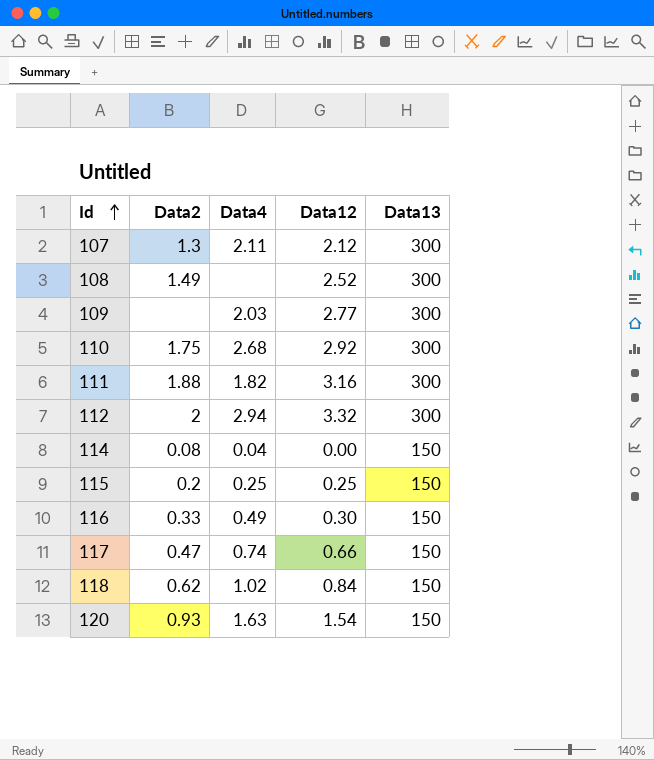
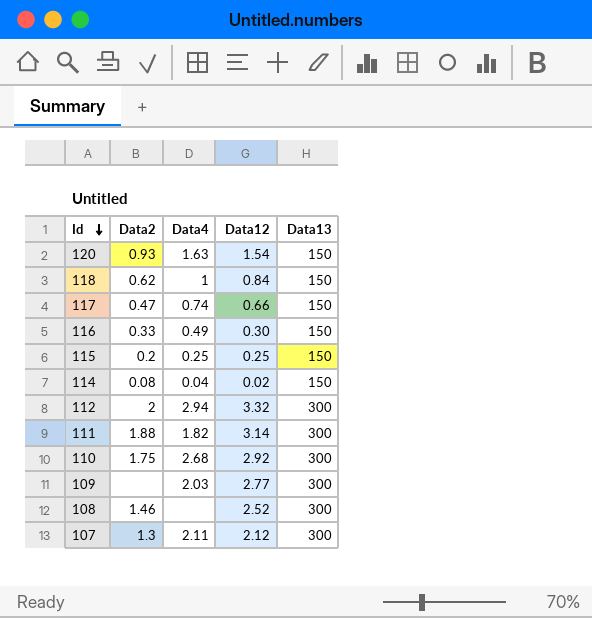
row order: Id ascending -> Id descending
118 | Data4: 1.02 -> 1
114 | Data12: 0.00 -> 0.02
111 | Data12: 3.16 -> 3.14
108 | Data2: 1.49 -> 1.46

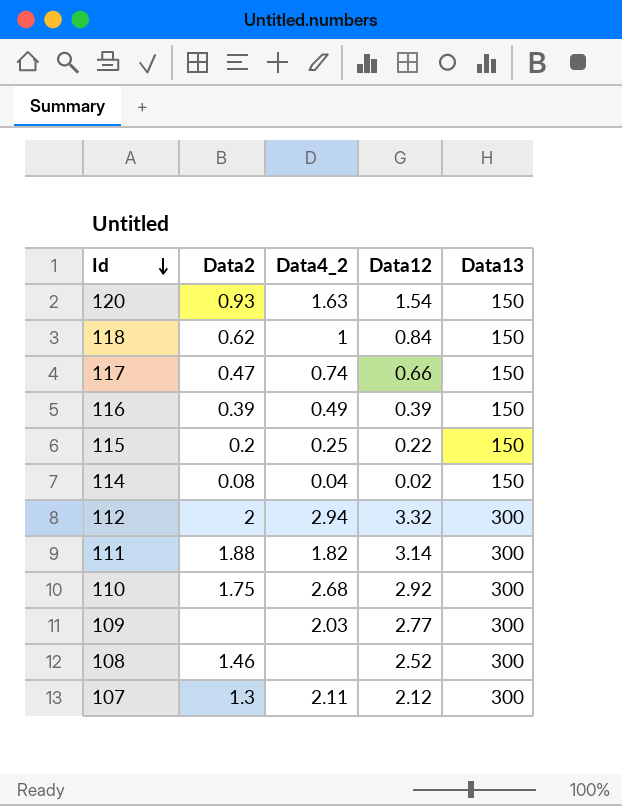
column name: Data4 -> Data4_2
116 | Data2: 0.33 -> 0.39
116 | Data12: 0.30 -> 0.39
115 | Data12: 0.25 -> 0.22

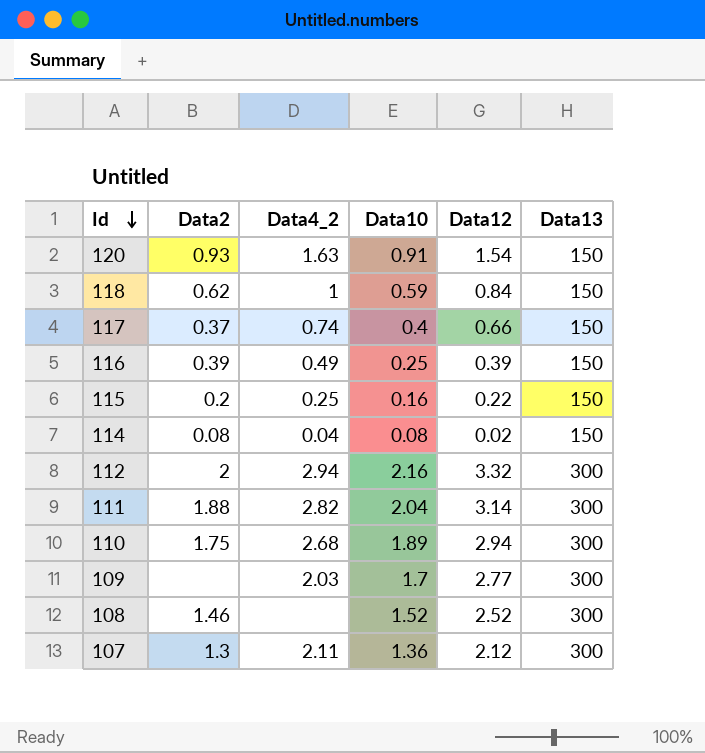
column Data10 | position: none -> 4
117 | Data2: 0.47 -> 0.37
111 | Data4_2: 1.82 -> 2.82
110 | Data12: 2.92 -> 2.94

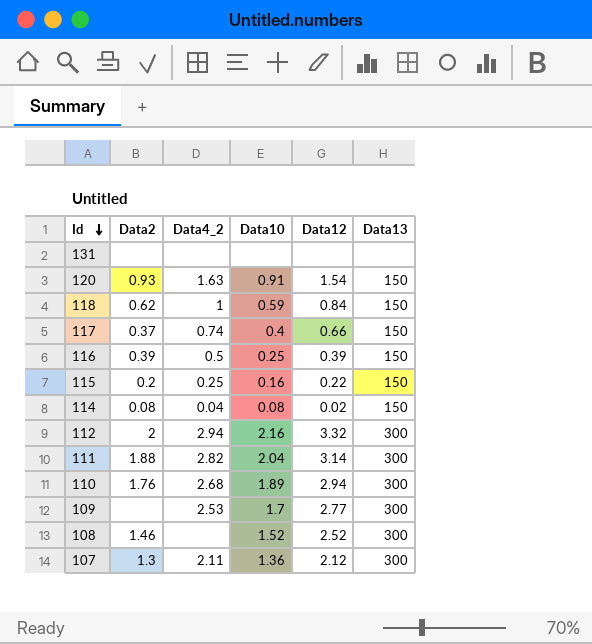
row 131: none -> none | none | none | none | none
116 | Data4_2: 0.49 -> 0.5
110 | Data2: 1.75 -> 1.76
109 | Data4_2: 2.03 -> 2.53

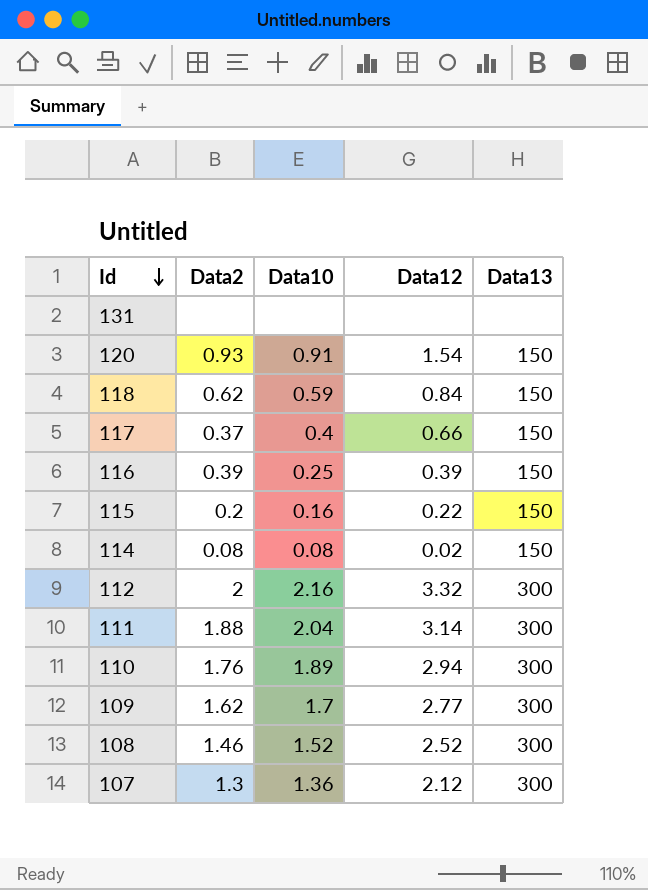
column Data4_2 | position: 3 -> none
109 | Data2: none -> 1.62

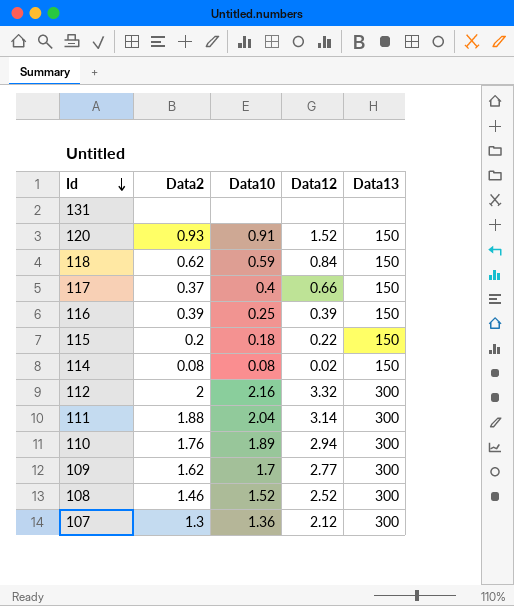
120 | Data12: 1.54 -> 1.52
115 | Data10: 0.16 -> 0.18

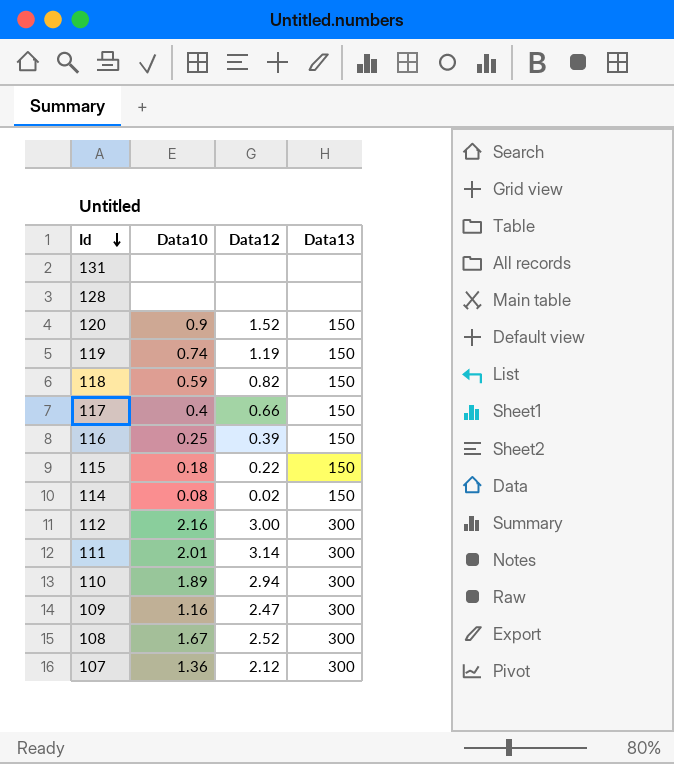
column Data2 | position: 2 -> none
row 128: none -> none | none | none
120 | Data10: 0.91 -> 0.9
row 119: none -> 0.74 | 1.19 | 150
118 | Data12: 0.84 -> 0.82
112 | Data12: 3.32 -> 3.00
111 | Data10: 2.04 -> 2.01
109 | Data10: 1.7 -> 1.16
109 | Data12: 2.77 -> 2.47
108 | Data10: 1.52 -> 1.67

